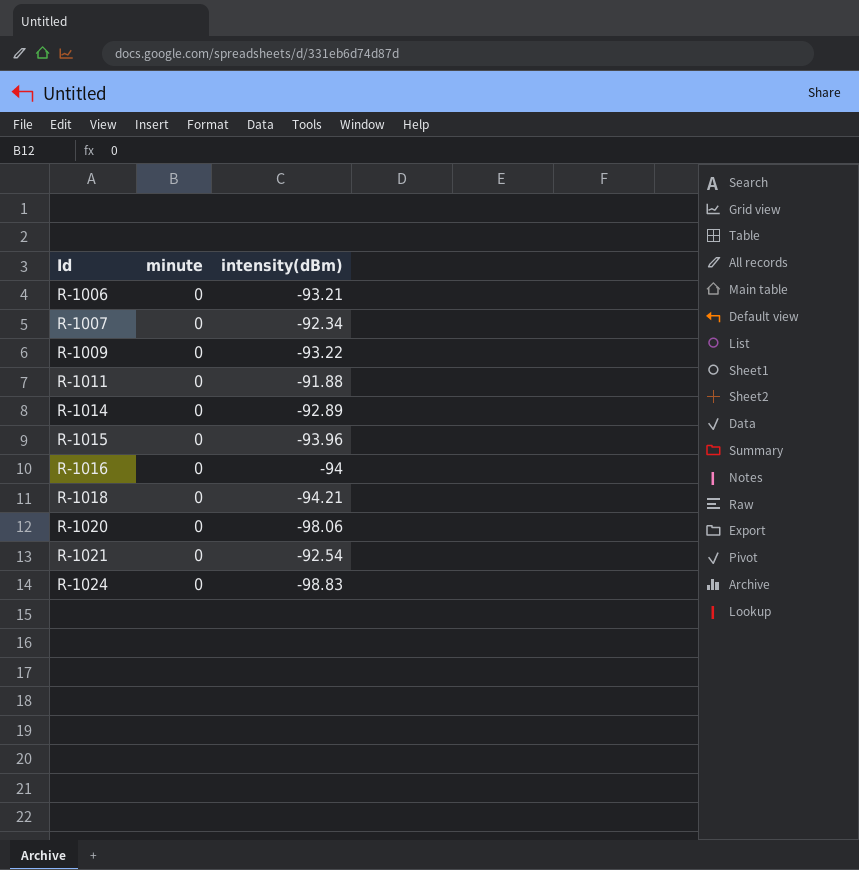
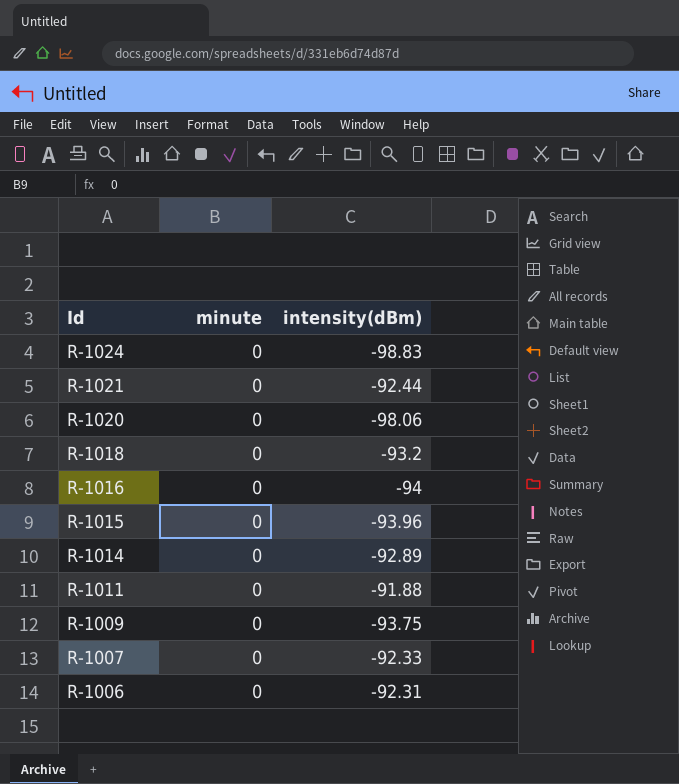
row order: Id ascending -> Id descending
R-1021 | intensity(dBm): -92.54 -> -92.44
R-1018 | intensity(dBm): -94.21 -> -93.2
R-1009 | intensity(dBm): -93.22 -> -93.75
R-1007 | intensity(dBm): -92.34 -> -92.33
R-1006 | intensity(dBm): -93.21 -> -92.31

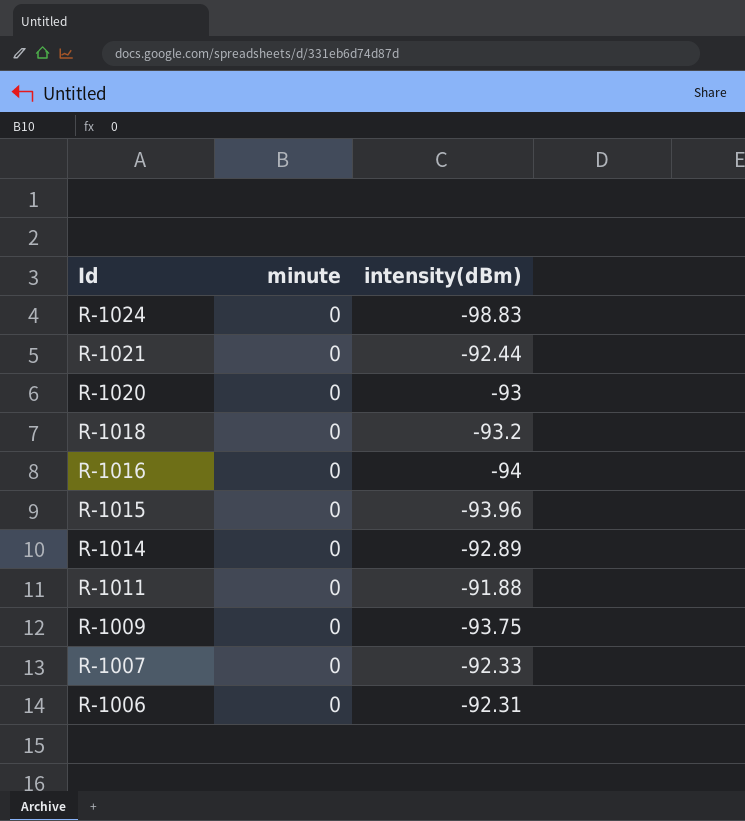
R-1020 | intensity(dBm): -98.06 -> -93

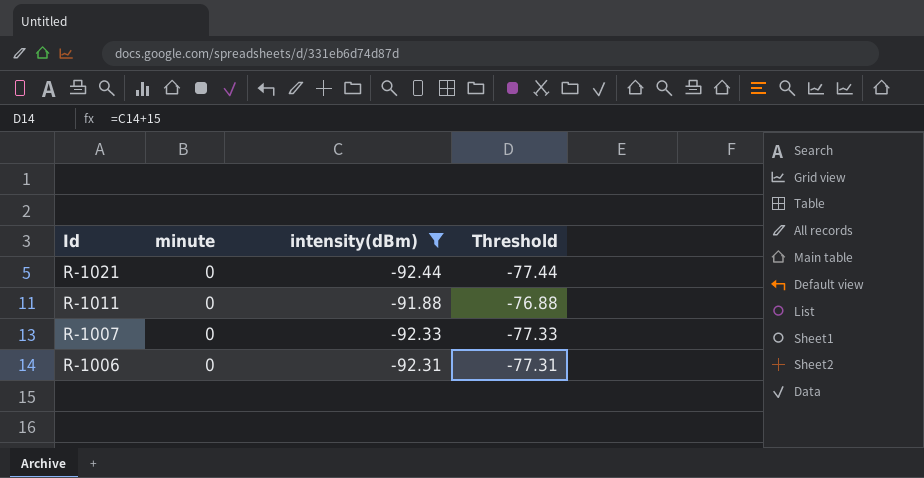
filter: none -> intensity(dBm) >= -92.44
column Threshold | formula: none -> [intensity(dBm)] + 15

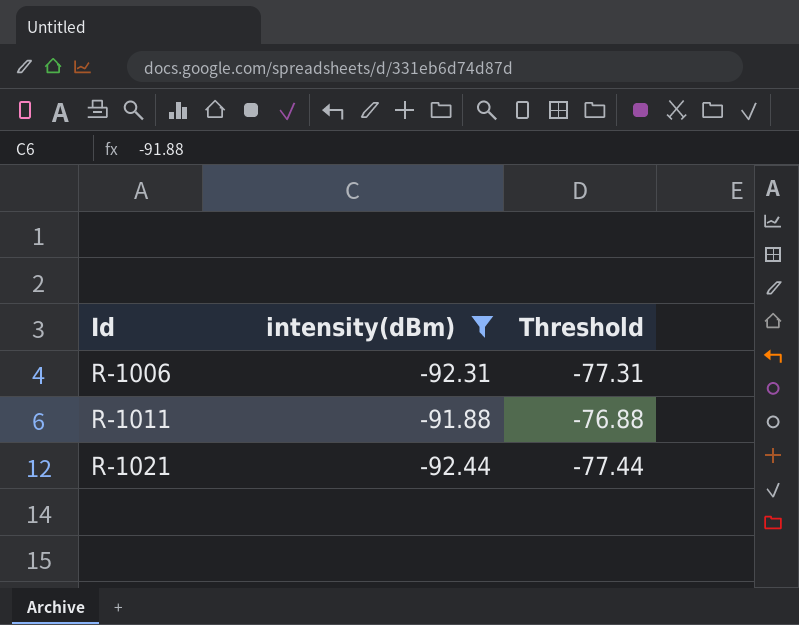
row order: Id descending -> Id ascending
column minute | position: 2 -> none
row R-1007: 0 | -92.33 | -77.33 -> none

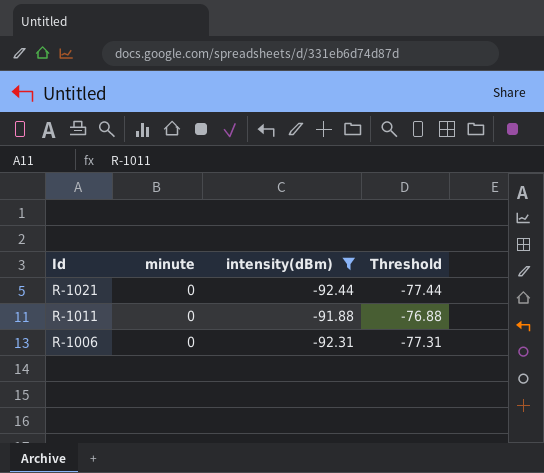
row order: Id ascending -> Id descending
column minute | position: none -> 2

